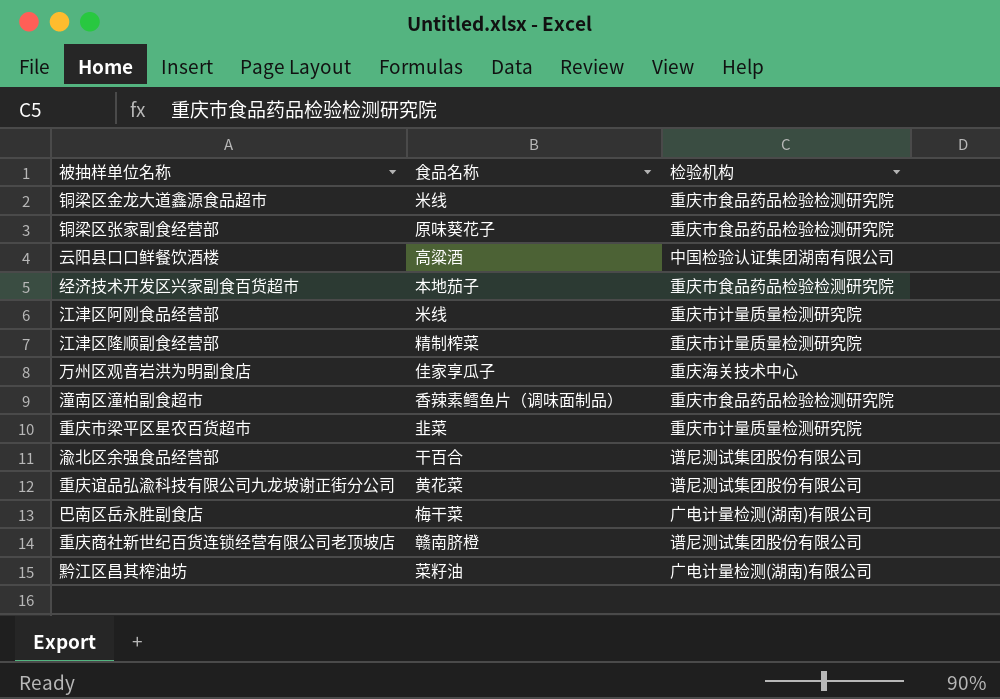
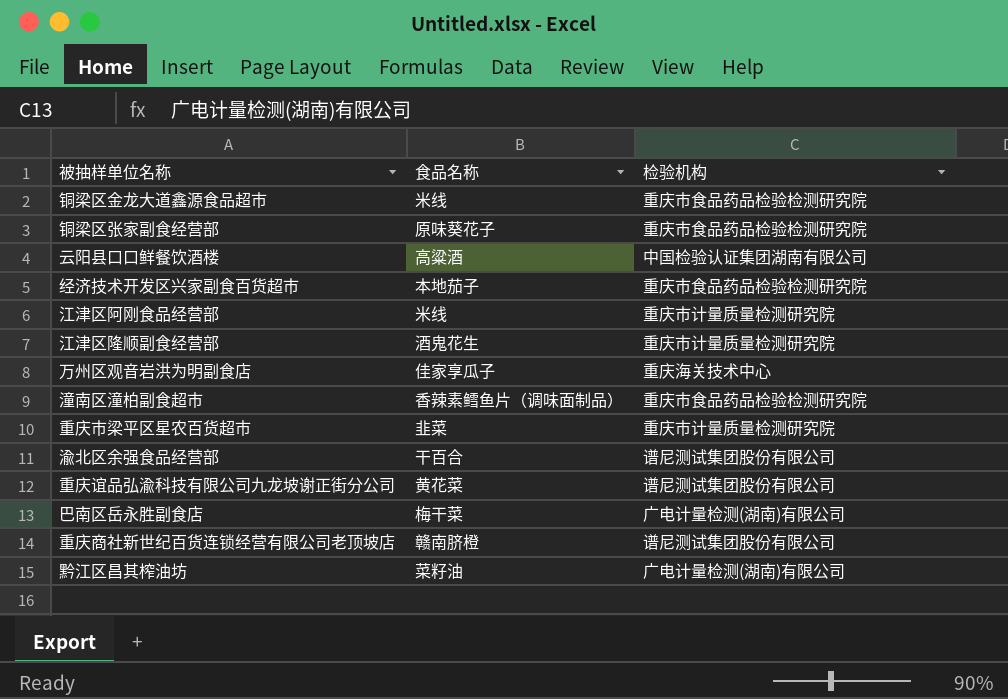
江津区隆顺副食经营部 | 食品名称: 精制榨菜 -> 酒鬼花生

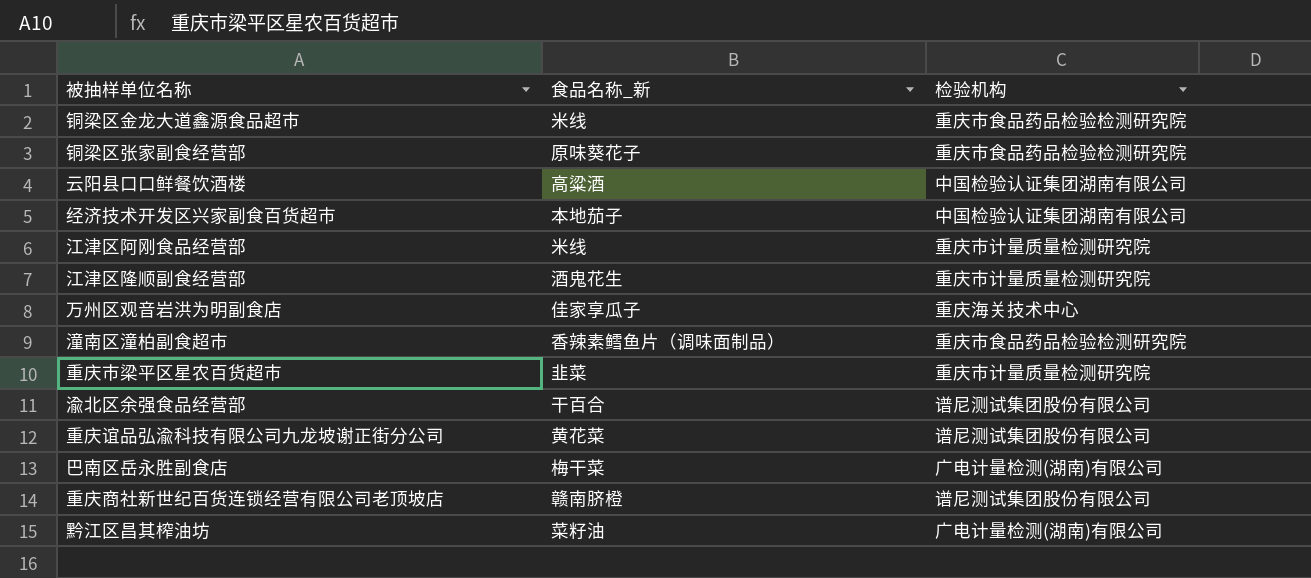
column name: 食品名称 -> 食品名称_新
经济技术开发区兴家副食百货超市 | 检验机构: 重庆市食品药品检验检测研究院 -> 中国检验认证集团湖南有限公司

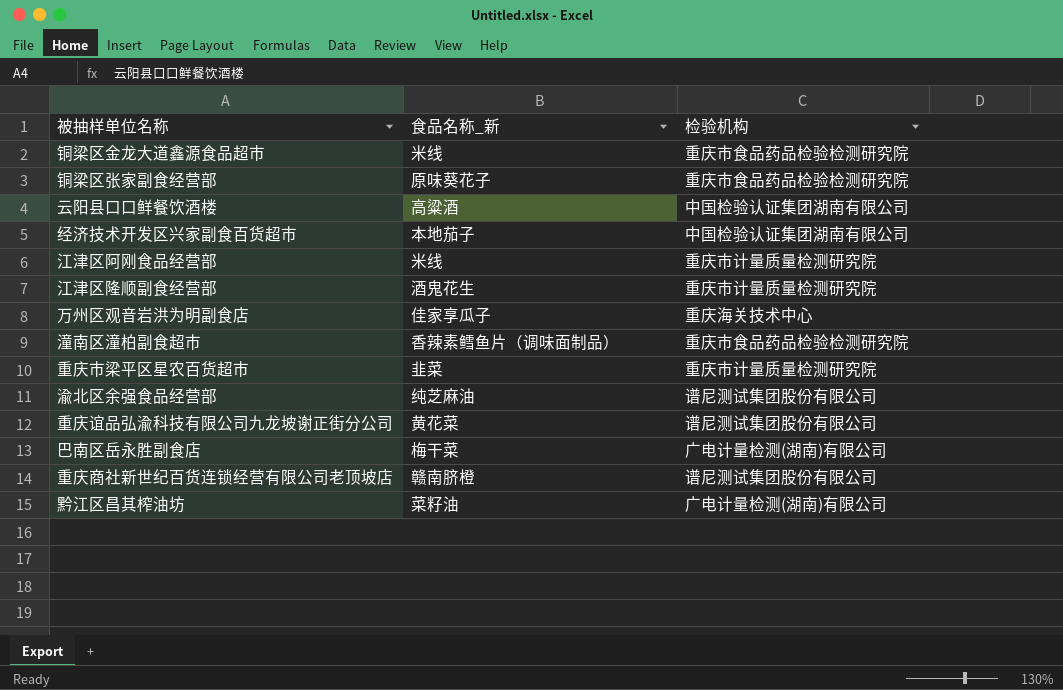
渝北区余强食品经营部 | 食品名称_新: 干百合 -> 纯芝麻油

